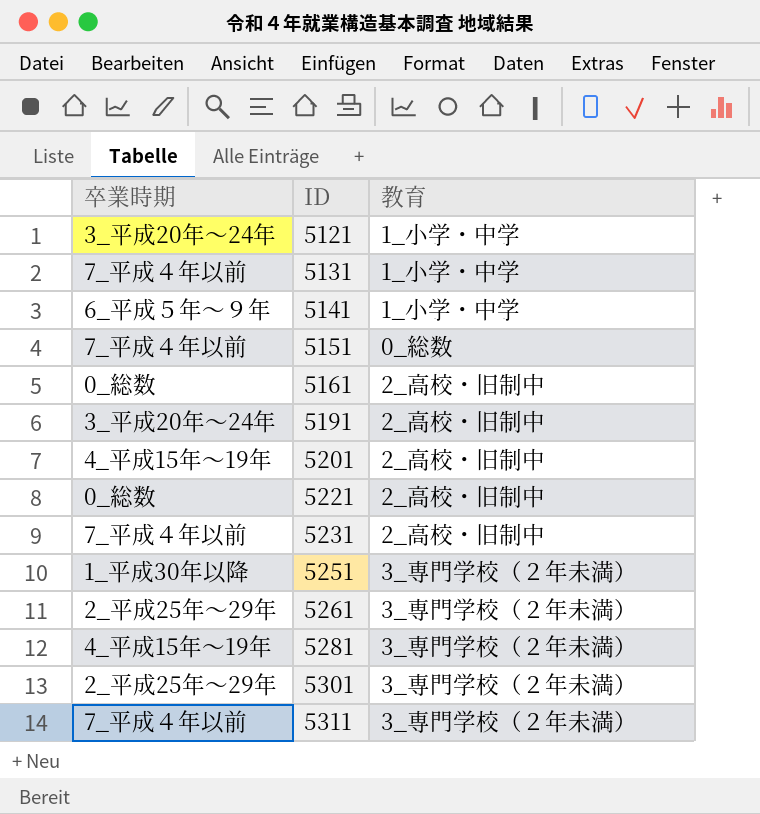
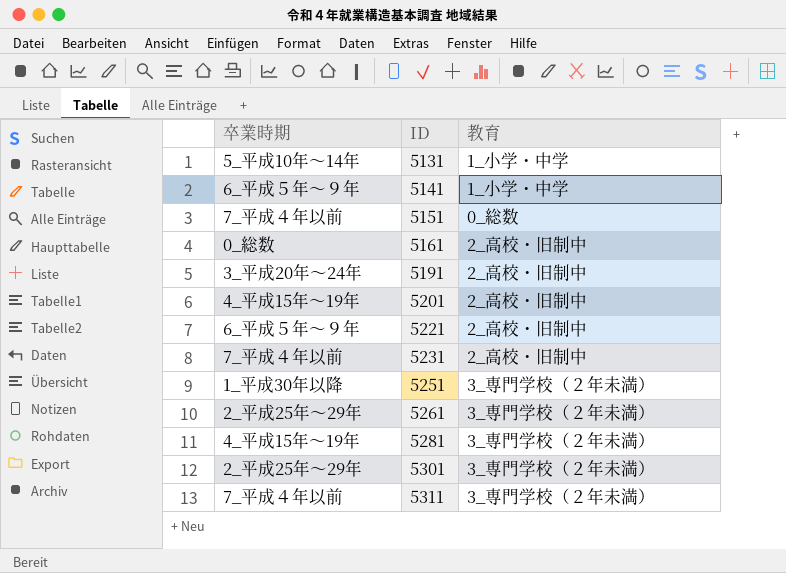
row 5121: 3_平成20年～24年 | 1_小学・中学 -> none
5131 | 卒業時期: 7_平成４年以前 -> 5_平成10年～14年
5221 | 卒業時期: 0_総数 -> 6_平成５年～９年

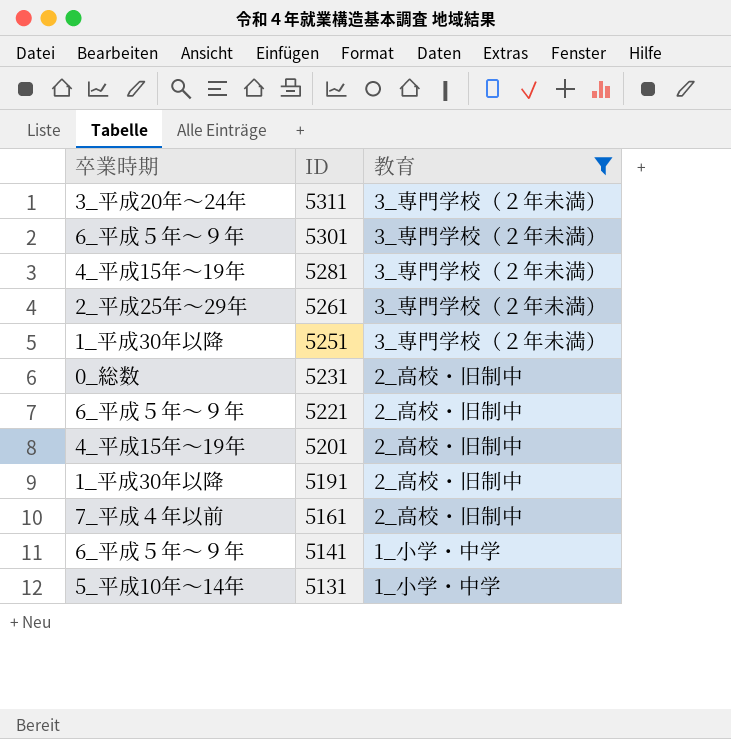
filter: none -> 教育 != 0_総数
row order: ID ascending -> ID descending
5311 | 卒業時期: 7_平成４年以前 -> 3_平成20年～24年
5301 | 卒業時期: 2_平成25年～29年 -> 6_平成５年～９年
5231 | 卒業時期: 7_平成４年以前 -> 0_総数
5191 | 卒業時期: 3_平成20年～24年 -> 1_平成30年以降
5161 | 卒業時期: 0_総数 -> 7_平成４年以前

